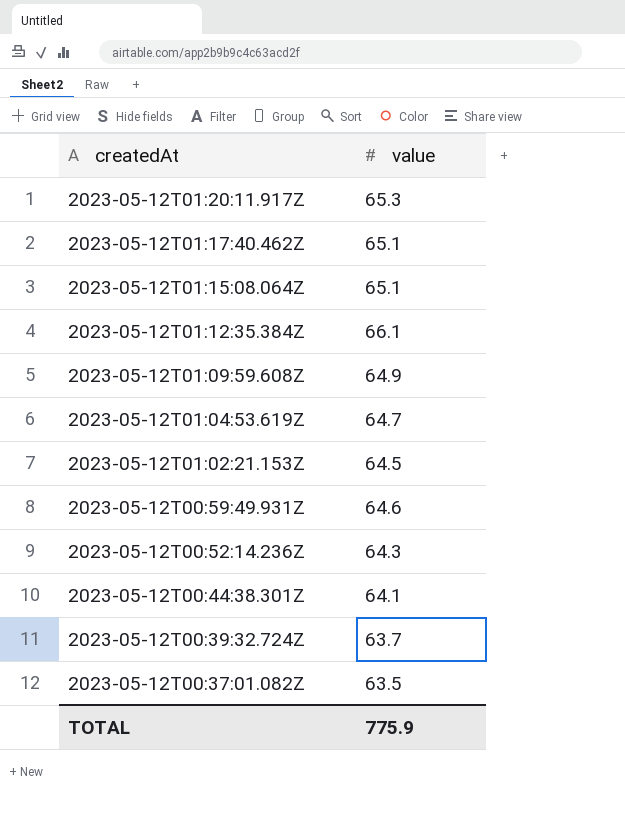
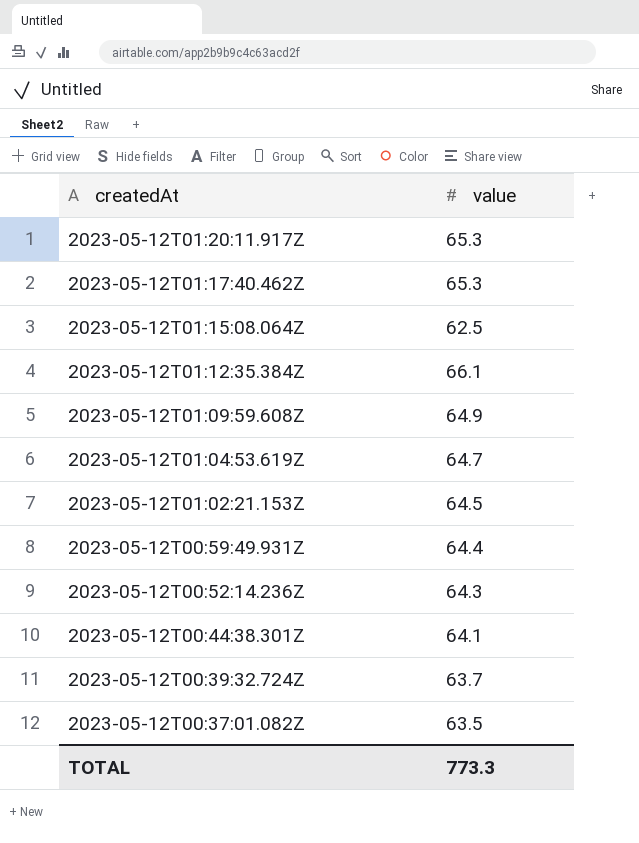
2023-05-12T01:17:40.462Z | value: 65.1 -> 65.3
2023-05-12T01:15:08.064Z | value: 65.1 -> 62.5
2023-05-12T00:59:49.931Z | value: 64.6 -> 64.4
TOTAL | value: 775.9 -> 773.3

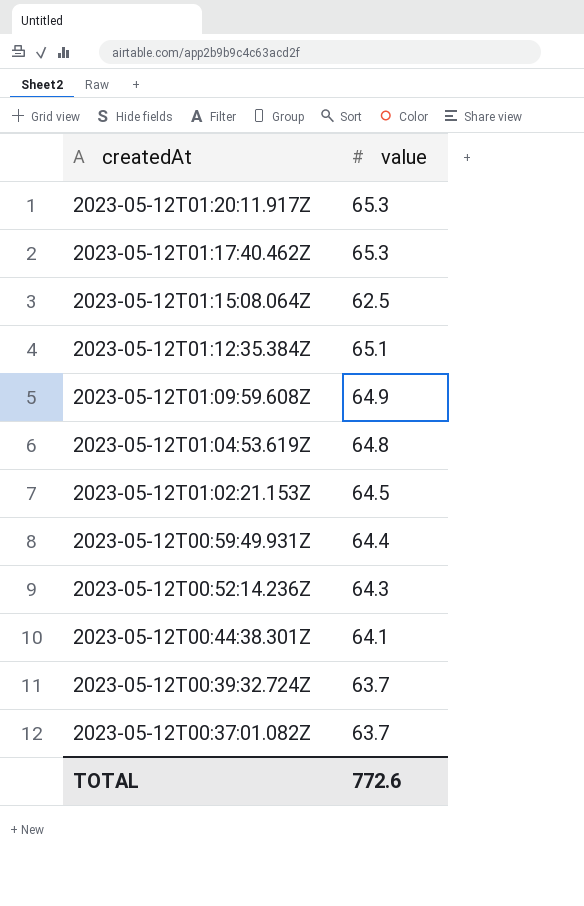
2023-05-12T01:12:35.384Z | value: 66.1 -> 65.1
2023-05-12T01:04:53.619Z | value: 64.7 -> 64.8
2023-05-12T00:37:01.082Z | value: 63.5 -> 63.7
TOTAL | value: 773.3 -> 772.6

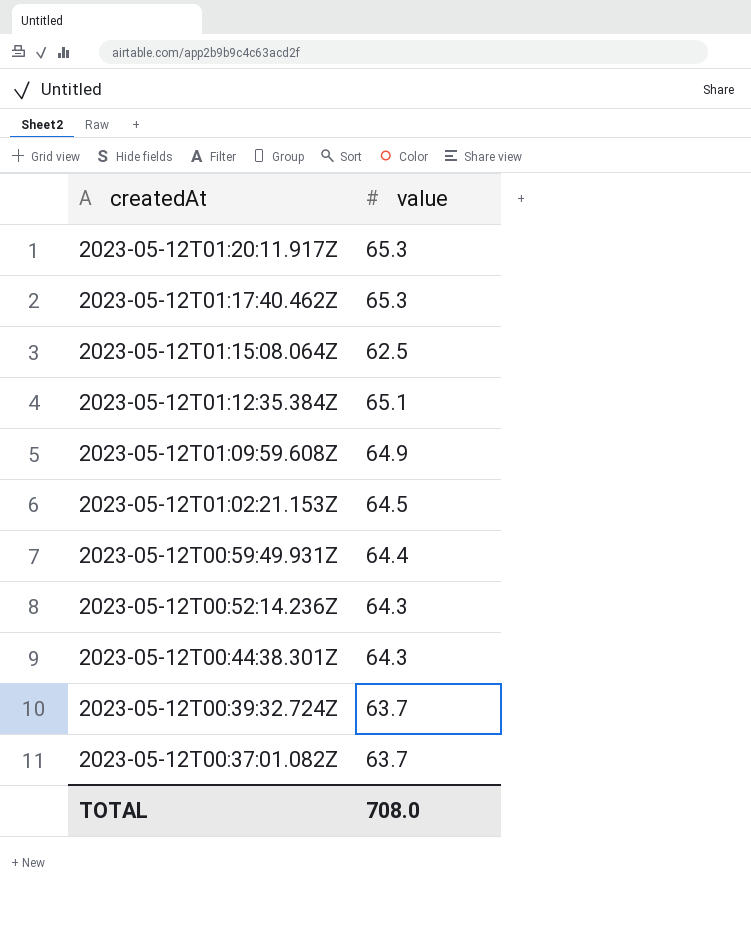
row 2023-05-12T01:04:53.619Z: 64.8 -> none
2023-05-12T00:44:38.301Z | value: 64.1 -> 64.3
TOTAL | value: 772.6 -> 708.0

